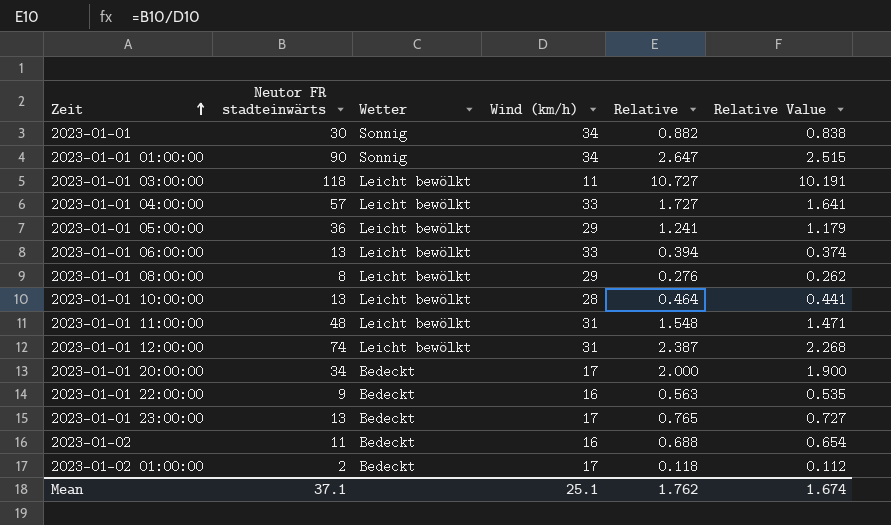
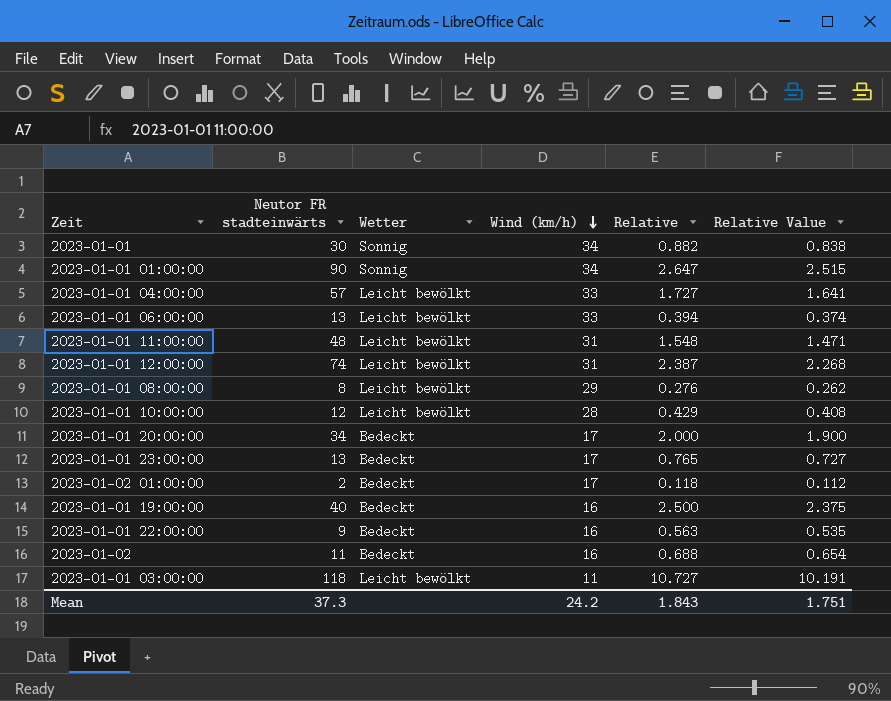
row order: Zeit ascending -> Wind (km/h) descending
row 2023-01-01 05:00:00: 36 | Leicht bewölkt | 29 | 1.241 | 1.179 -> none
2023-01-01 10:00:00 | Neutor FR stadteinwärts: 13 -> 12
2023-01-01 10:00:00 | Relative: 0.464 -> 0.429
2023-01-01 10:00:00 | Relative Value: 0.441 -> 0.408
row 2023-01-01 19:00:00: none -> 40 | Bedeckt | 16 | 2.500 | 2.375
Mean | Neutor FR stadteinwärts: 37.1 -> 37.3
Mean | Wind (km/h): 25.1 -> 24.2
Mean | Relative: 1.762 -> 1.843
Mean | Relative Value: 1.674 -> 1.751

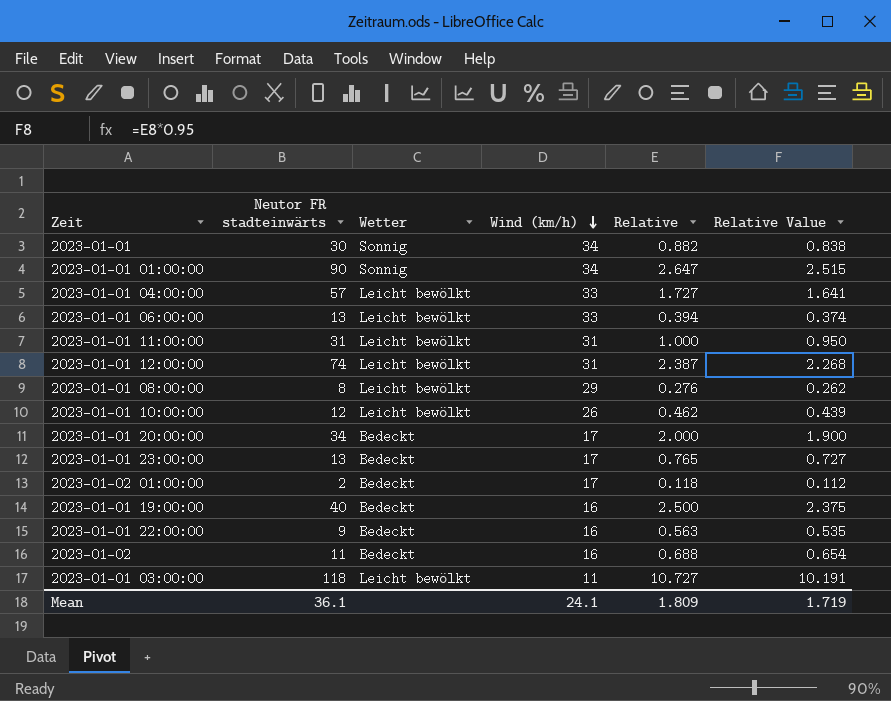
2023-01-01 11:00:00 | Neutor FR stadteinwärts: 48 -> 31
2023-01-01 11:00:00 | Relative: 1.548 -> 1.000
2023-01-01 11:00:00 | Relative Value: 1.471 -> 0.950
2023-01-01 10:00:00 | Wind (km/h): 28 -> 26
2023-01-01 10:00:00 | Relative: 0.429 -> 0.462
2023-01-01 10:00:00 | Relative Value: 0.408 -> 0.439
Mean | Neutor FR stadteinwärts: 37.3 -> 36.1
Mean | Wind (km/h): 24.2 -> 24.1
Mean | Relative: 1.843 -> 1.809
Mean | Relative Value: 1.751 -> 1.719

